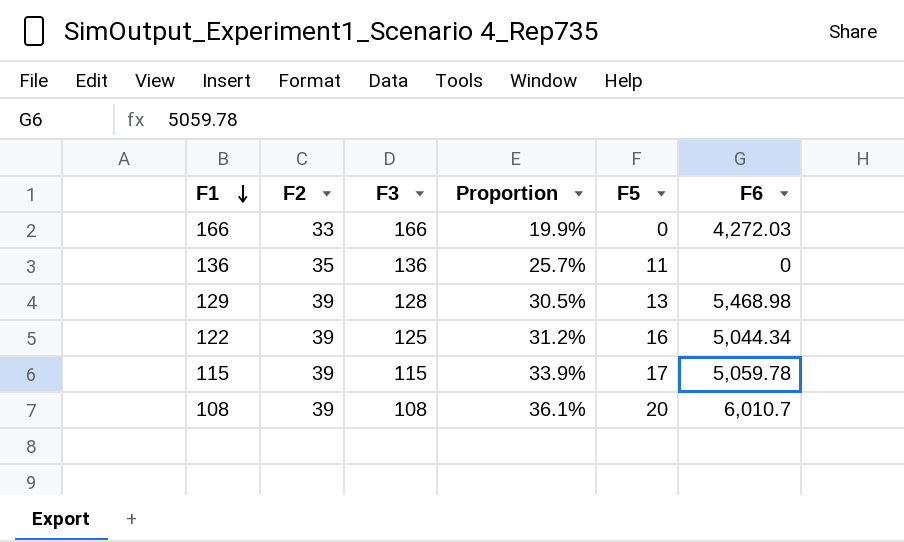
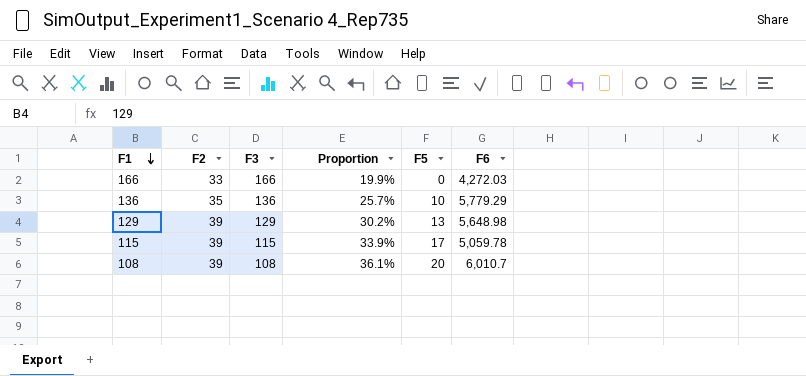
row 122: 39 | 125 | 31.2% | 16 | 5,044.34 -> none
136 | F5: 11 -> 10
136 | F6: 0 -> 5,779.29
129 | F3: 128 -> 129
129 | Proportion: 30.5% -> 30.2%
129 | F6: 5,468.98 -> 5,648.98

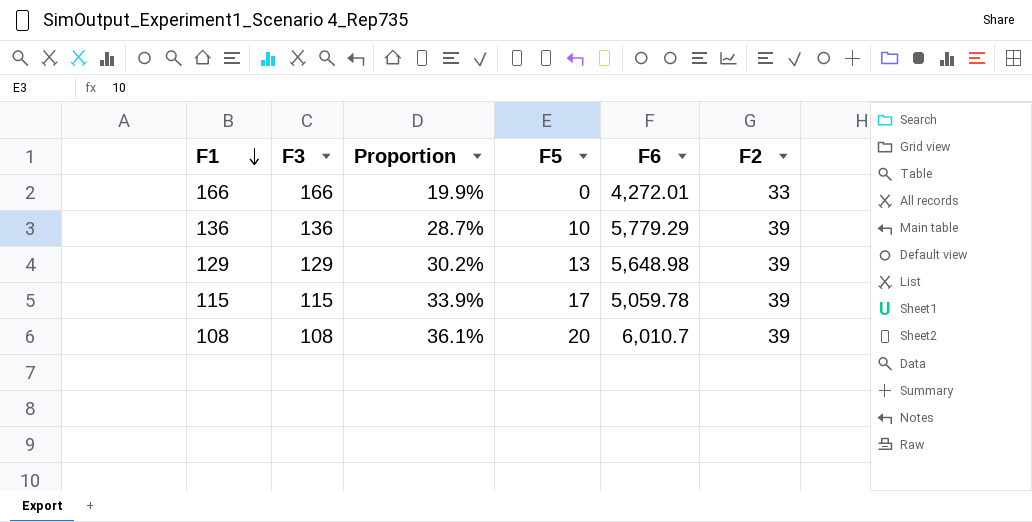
column F2 | position: 2 -> 6
166 | F6: 4,272.03 -> 4,272.01
136 | Proportion: 25.7% -> 28.7%
136 | F2: 35 -> 39

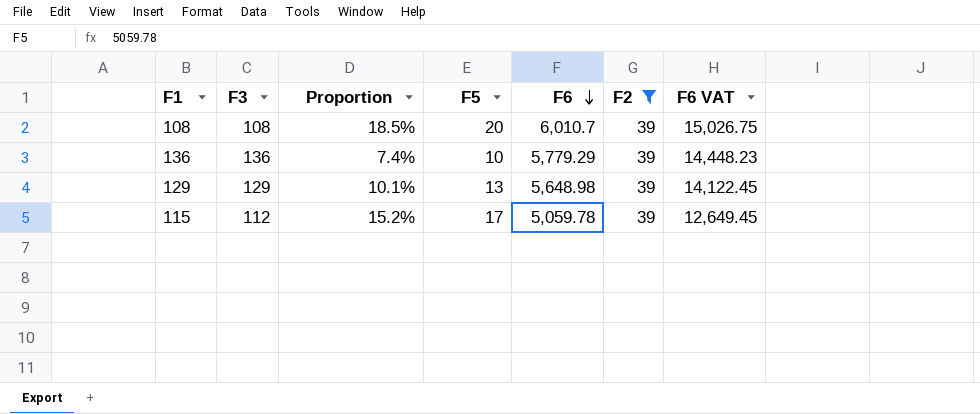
filter: none -> F2 = 39
row order: F1 descending -> F6 descending
column Proportion | formula: [F2] / [F3] -> [F5] / [F3]
column F6 VAT | formula: none -> [F6] * 2.5
115 | F3: 115 -> 112

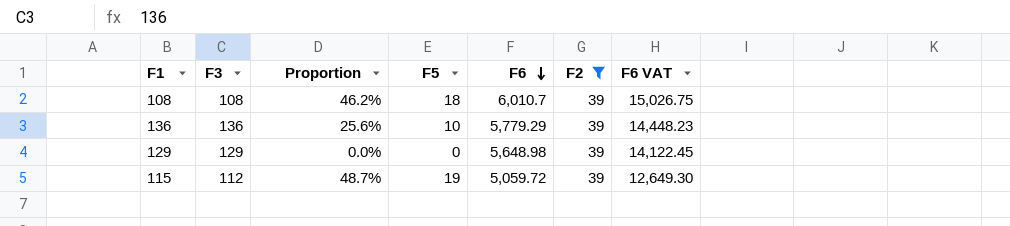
column Proportion | formula: [F5] / [F3] -> [F5] / [F2]
108 | F5: 20 -> 18
129 | F5: 13 -> 0
115 | F5: 17 -> 19
115 | F6: 5,059.78 -> 5,059.72
115 | F6 VAT: 12,649.45 -> 12,649.30

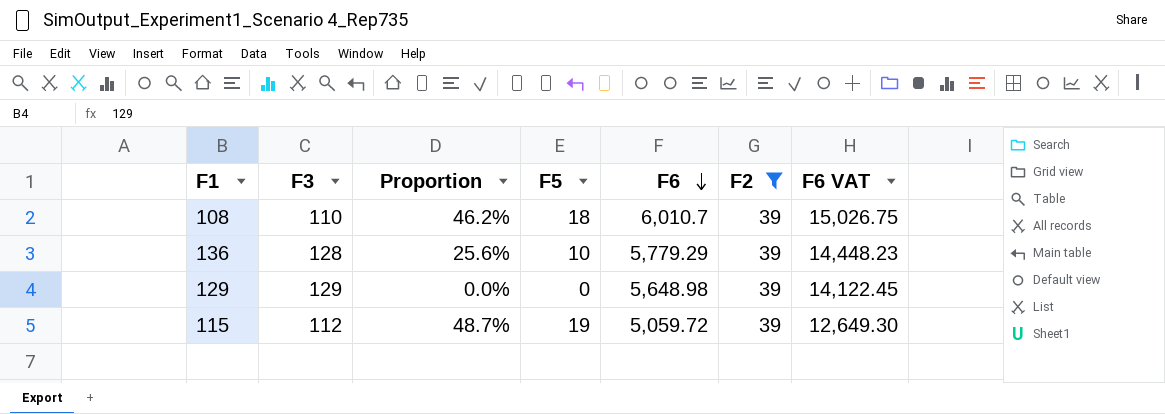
108 | F3: 108 -> 110
136 | F3: 136 -> 128

